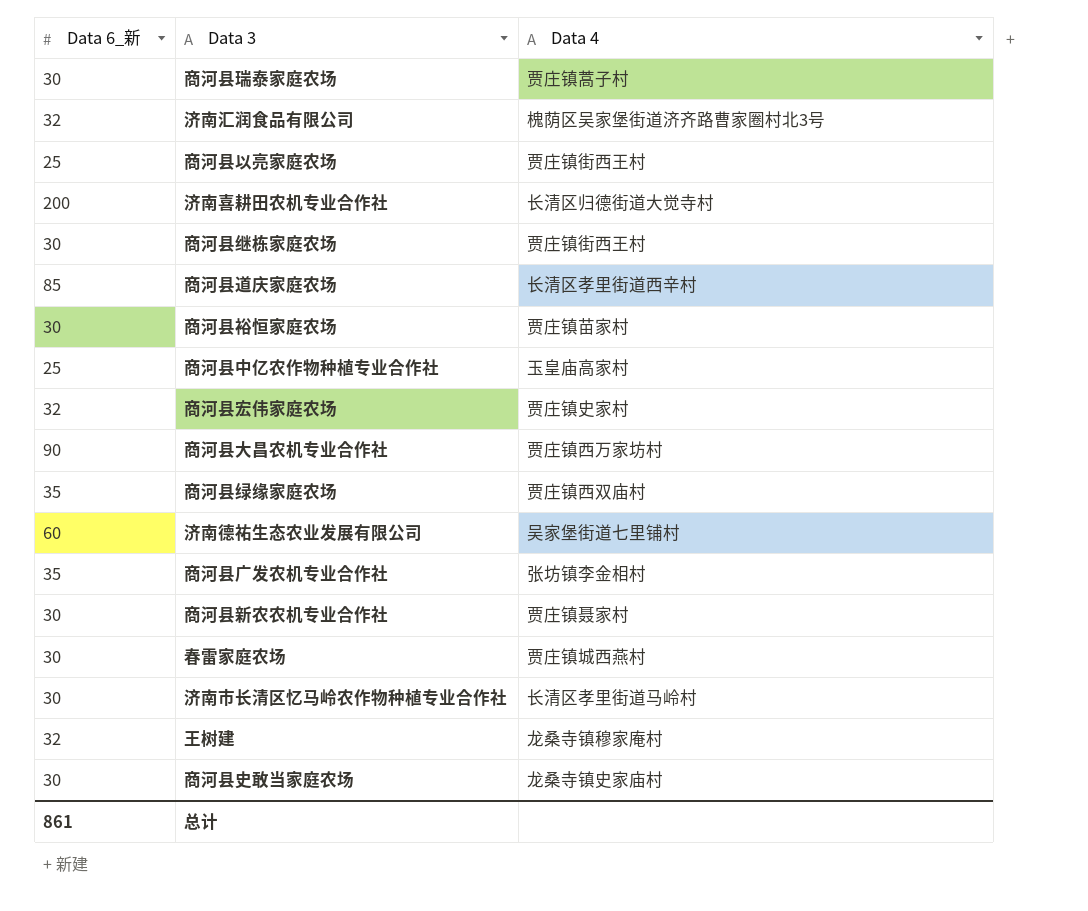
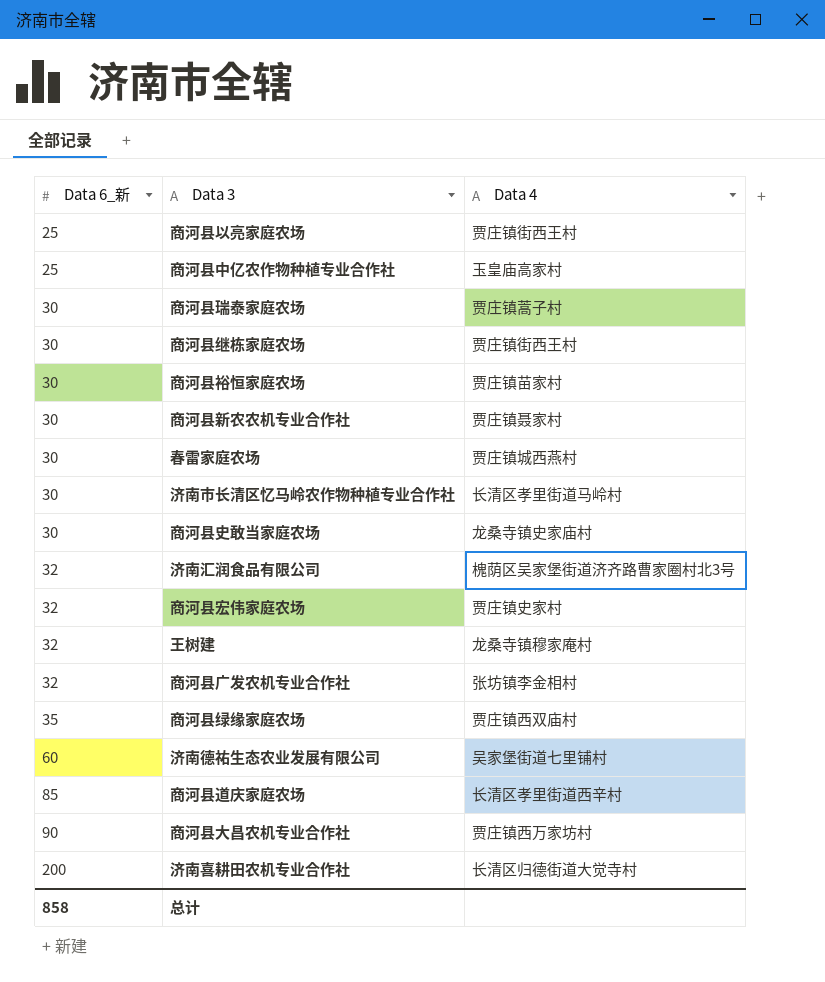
row order: none -> Data 6_新 ascending
商河县广发农机专业合作社 | Data 6_新: 35 -> 32
总计 | Data 6_新: 861 -> 858

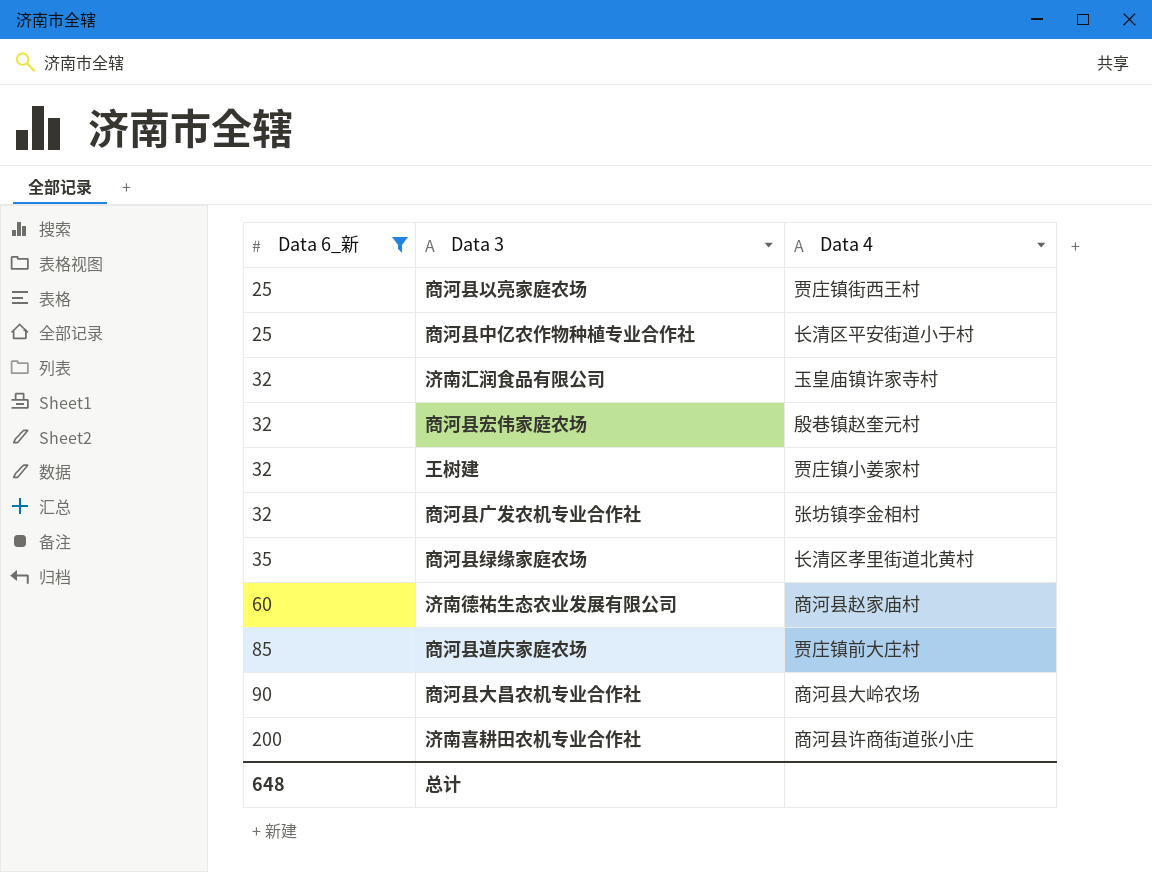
filter: none -> Data 6_新 != 30
商河县中亿农作物种植专业合作社 | Data 4: 玉皇庙高家村 -> 长清区平安街道小于村
济南汇润食品有限公司 | Data 4: 槐荫区吴家堡街道济齐路曹家圈村北3号 -> 玉皇庙镇许家寺村
商河县宏伟家庭农场 | Data 4: 贾庄镇史家村 -> 殷巷镇赵奎元村
王树建 | Data 4: 龙桑寺镇穆家庵村 -> 贾庄镇小姜家村
商河县绿缘家庭农场 | Data 4: 贾庄镇西双庙村 -> 长清区孝里街道北黄村
济南德祐生态农业发展有限公司 | Data 4: 吴家堡街道七里铺村 -> 商河县赵家庙村
商河县道庆家庭农场 | Data 4: 长清区孝里街道西辛村 -> 贾庄镇前大庄村
商河县大昌农机专业合作社 | Data 4: 贾庄镇西万家坊村 -> 商河县大岭农场
济南喜耕田农机专业合作社 | Data 4: 长清区归德街道大觉寺村 -> 商河县许商街道张小庄
总计 | Data 6_新: 858 -> 648

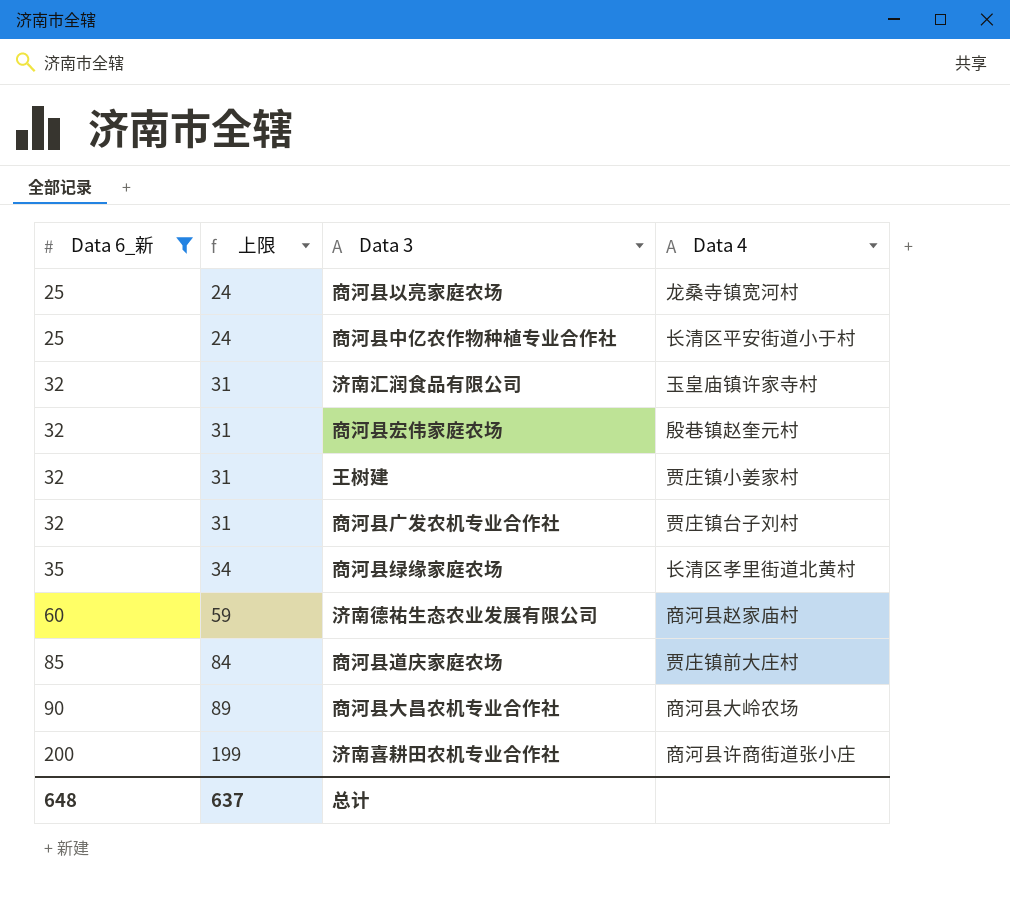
column 上限 | formula: none -> [Data 6_新] - 1
商河县以亮家庭农场 | Data 4: 贾庄镇街西王村 -> 龙桑寺镇宽河村
商河县广发农机专业合作社 | Data 4: 张坊镇李金相村 -> 贾庄镇台子刘村

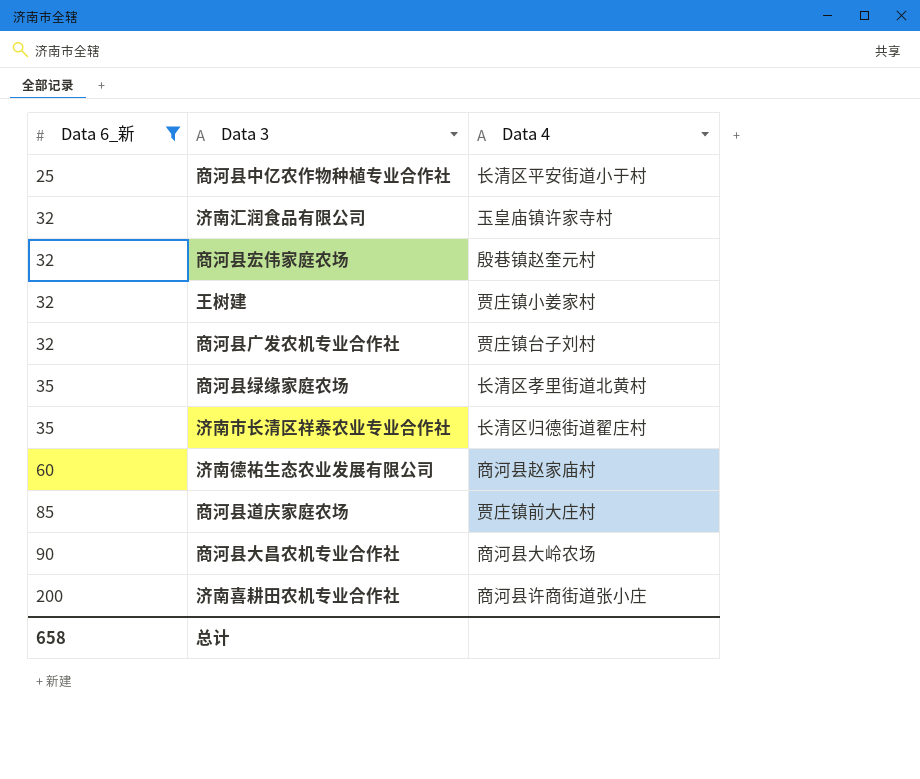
column 上限 | formula: [Data 6_新] - 1 -> none
row 商河县以亮家庭农场: 25 | 24 | 龙桑寺镇宽河村 -> none
row 济南市长清区祥泰农业专业合作社: none -> 35 | 长清区归德街道翟庄村
总计 | Data 6_新: 648 -> 658

